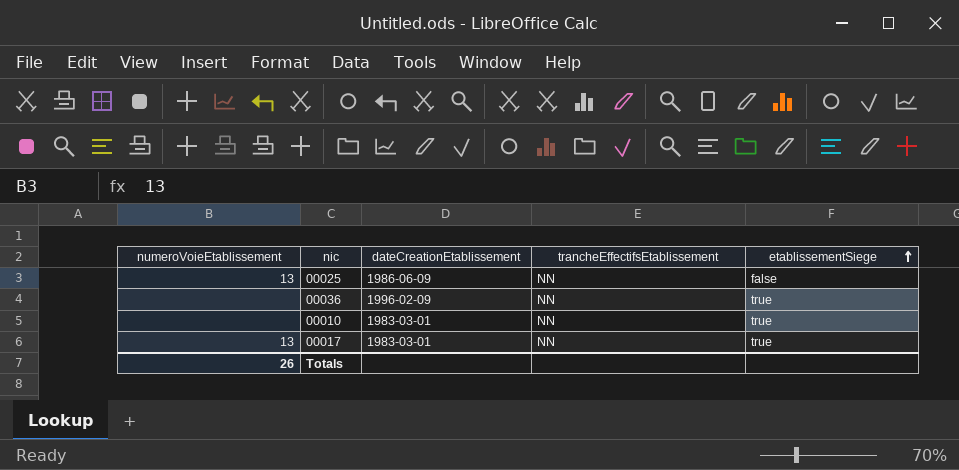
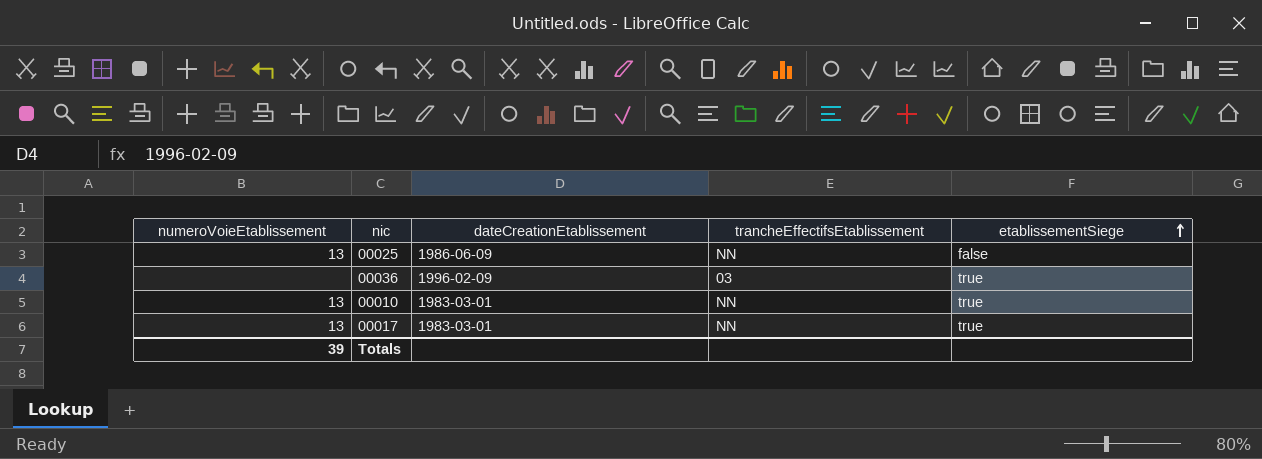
00036 | trancheEffectifsEtablissement: NN -> 03
00010 | numeroVoieEtablissement: none -> 13
Totals | numeroVoieEtablissement: 26 -> 39

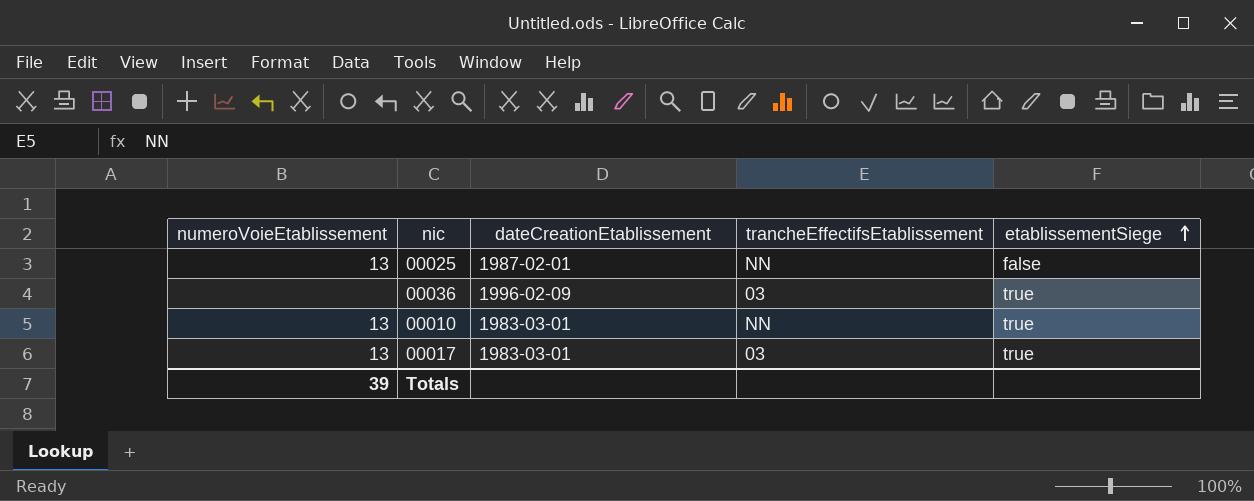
00025 | dateCreationEtablissement: 1986-06-09 -> 1987-02-01
00017 | trancheEffectifsEtablissement: NN -> 03

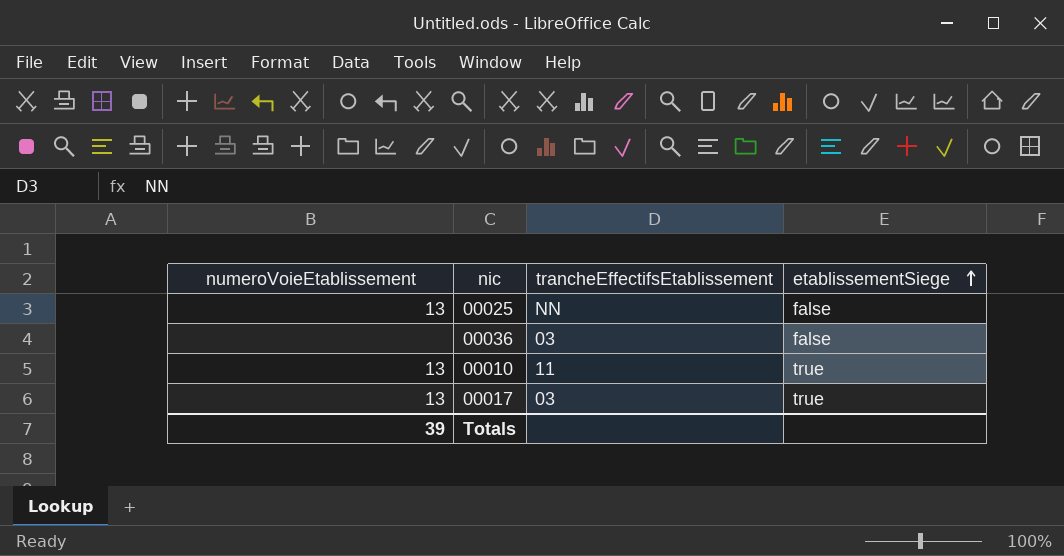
column dateCreationEtablissement | position: 3 -> none
00036 | etablissementSiege: true -> false
00010 | trancheEffectifsEtablissement: NN -> 11

